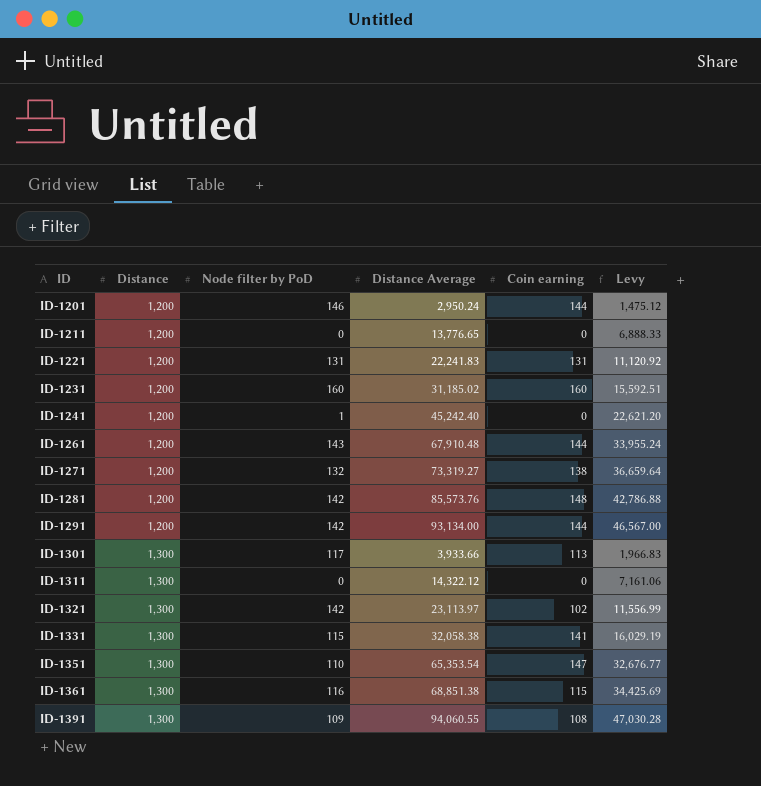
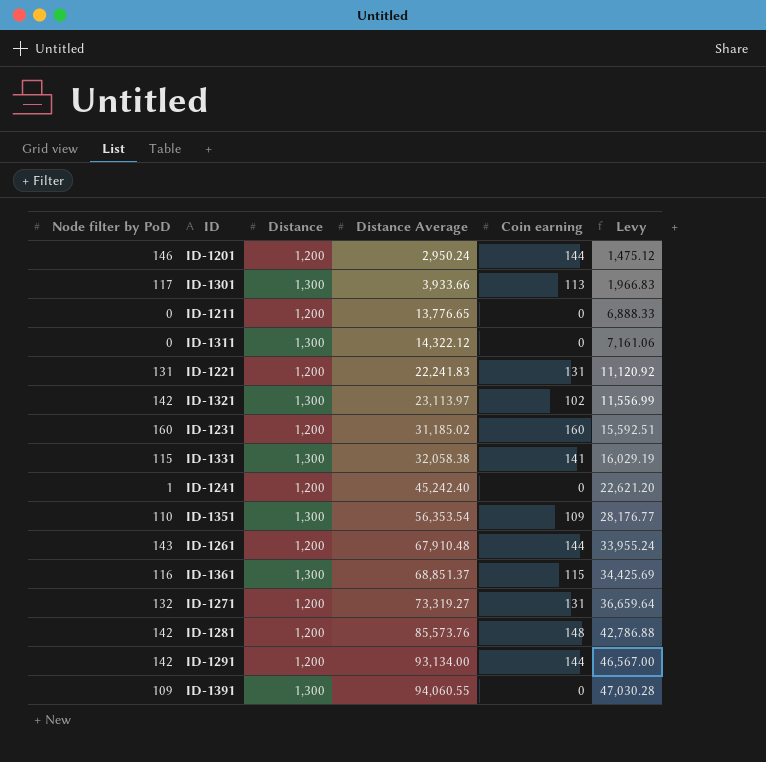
row order: ID ascending -> Distance Average ascending
column Node filter by PoD | position: 3 -> 1
ID-1351 | Distance Average: 65,353.54 -> 56,353.54
ID-1351 | Coin earning: 147 -> 109
ID-1351 | Levy: 32,676.77 -> 28,176.77
ID-1361 | Distance Average: 68,851.38 -> 68,851.37
ID-1271 | Coin earning: 138 -> 131
ID-1391 | Coin earning: 108 -> 0

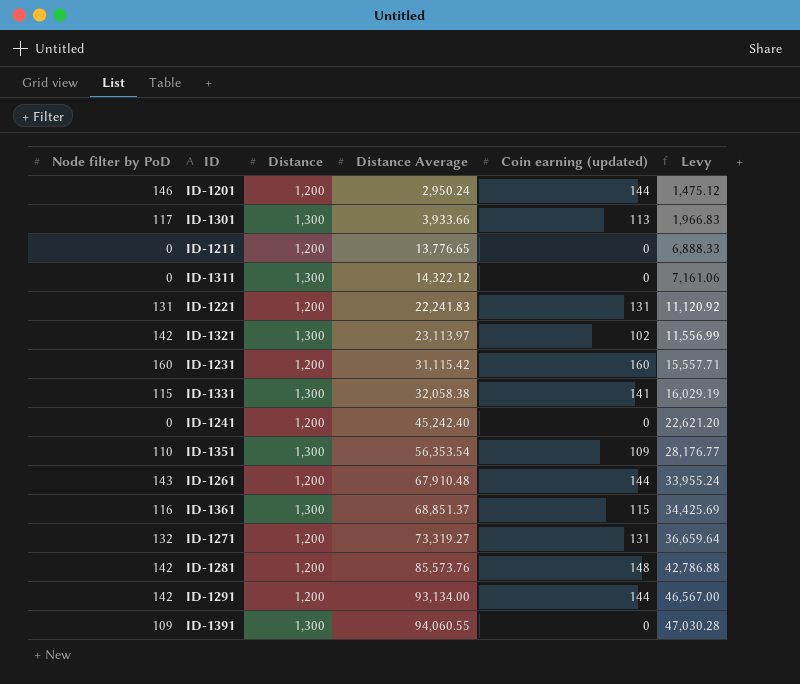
column name: Coin earning -> Coin earning (updated)
ID-1231 | Distance Average: 31,185.02 -> 31,115.42
ID-1231 | Levy: 15,592.51 -> 15,557.71
ID-1241 | Node filter by PoD: 1 -> 0

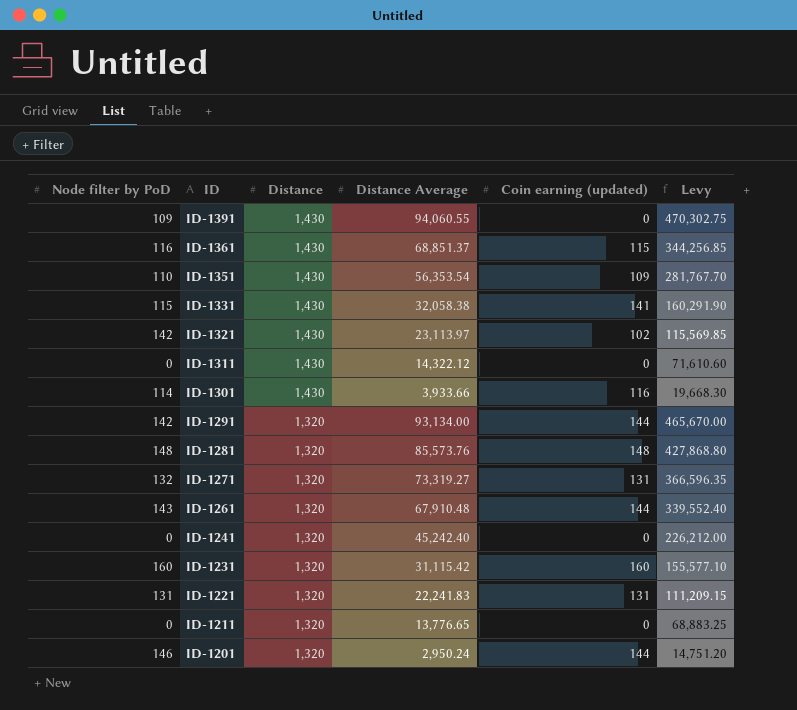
row order: Distance Average ascending -> ID descending
column Levy | formula: [Distance Average] * 0.5 -> [Distance Average] * 5
ID-1391 | Distance: 1,300 -> 1,430
ID-1361 | Distance: 1,300 -> 1,430
ID-1351 | Distance: 1,300 -> 1,430
ID-1331 | Distance: 1,300 -> 1,430
ID-1321 | Distance: 1,300 -> 1,430
ID-1311 | Distance: 1,300 -> 1,430
ID-1301 | Node filter by PoD: 117 -> 114
ID-1301 | Distance: 1,300 -> 1,430
ID-1301 | Coin earning (updated): 113 -> 116
ID-1291 | Distance: 1,200 -> 1,320
ID-1281 | Node filter by PoD: 142 -> 148
ID-1281 | Distance: 1,200 -> 1,320
ID-1271 | Distance: 1,200 -> 1,320
ID-1261 | Distance: 1,200 -> 1,320
ID-1241 | Distance: 1,200 -> 1,320
ID-1231 | Distance: 1,200 -> 1,320
ID-1221 | Distance: 1,200 -> 1,320
ID-1211 | Distance: 1,200 -> 1,320
ID-1201 | Distance: 1,200 -> 1,320

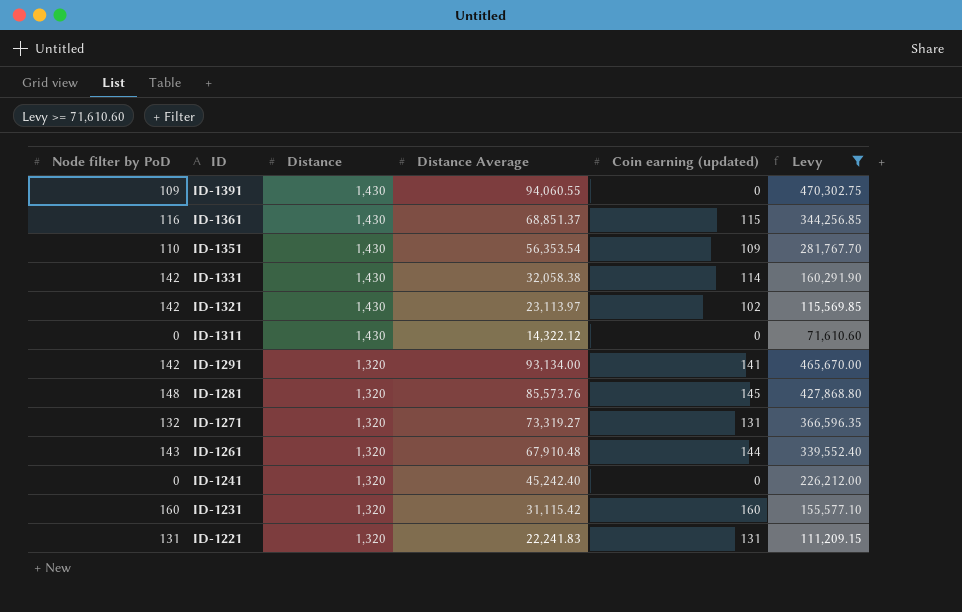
filter: none -> Levy >= 71,610.60
ID-1331 | Node filter by PoD: 115 -> 142
ID-1331 | Coin earning (updated): 141 -> 114
ID-1291 | Coin earning (updated): 144 -> 141
ID-1281 | Coin earning (updated): 148 -> 145

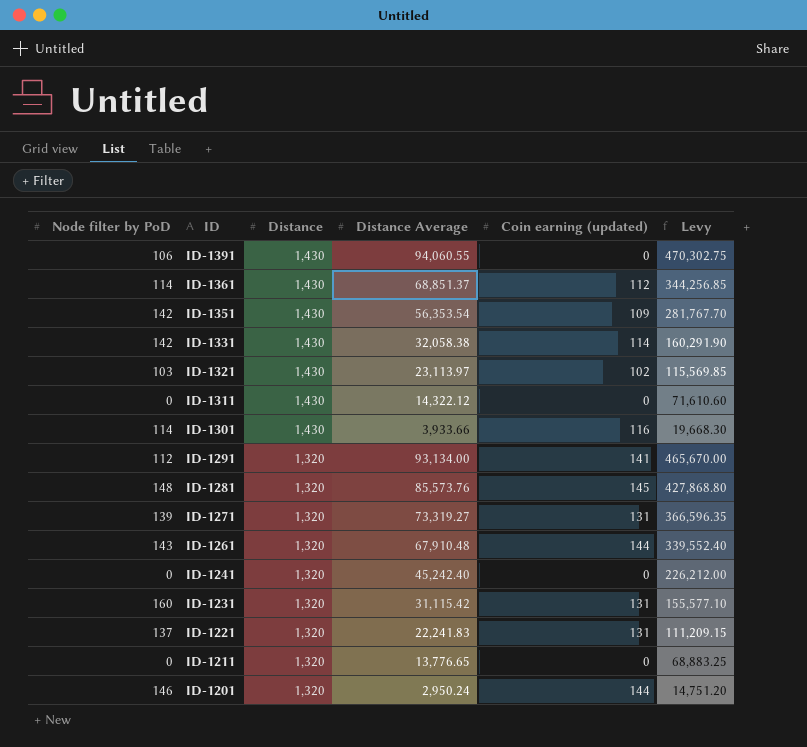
filter: Levy >= 71,610.60 -> none
ID-1391 | Node filter by PoD: 109 -> 106
ID-1361 | Node filter by PoD: 116 -> 114
ID-1361 | Coin earning (updated): 115 -> 112
ID-1351 | Node filter by PoD: 110 -> 142
ID-1321 | Node filter by PoD: 142 -> 103
ID-1291 | Node filter by PoD: 142 -> 112
ID-1271 | Node filter by PoD: 132 -> 139
ID-1231 | Coin earning (updated): 160 -> 131
ID-1221 | Node filter by PoD: 131 -> 137

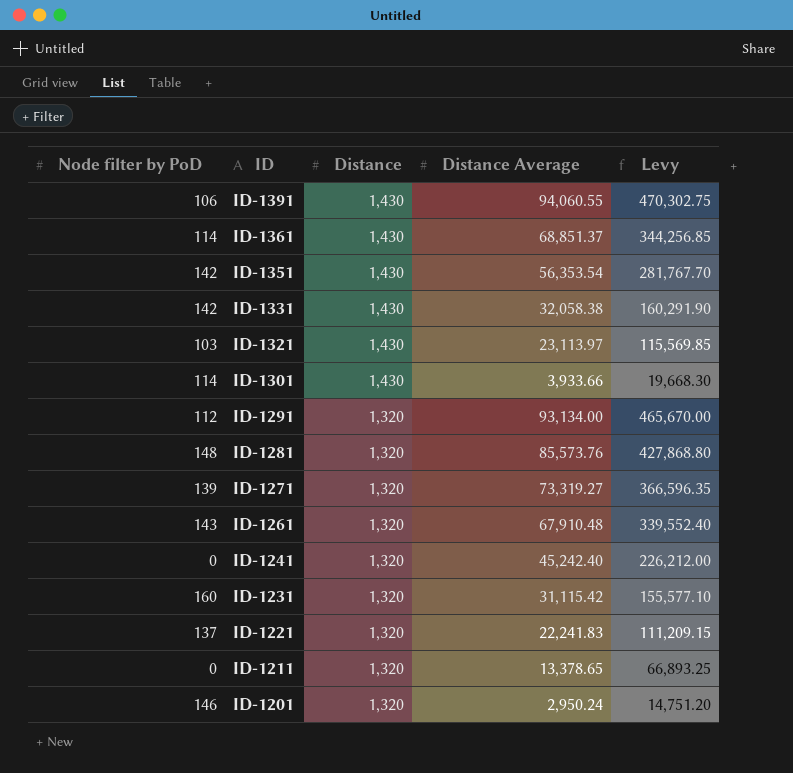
column Coin earning (updated) | position: 5 -> none
row ID-1311: 0 | 1,430 | 14,322.12 | 0 | 71,610.60 -> none
ID-1211 | Distance Average: 13,776.65 -> 13,378.65
ID-1211 | Levy: 68,883.25 -> 66,893.25

